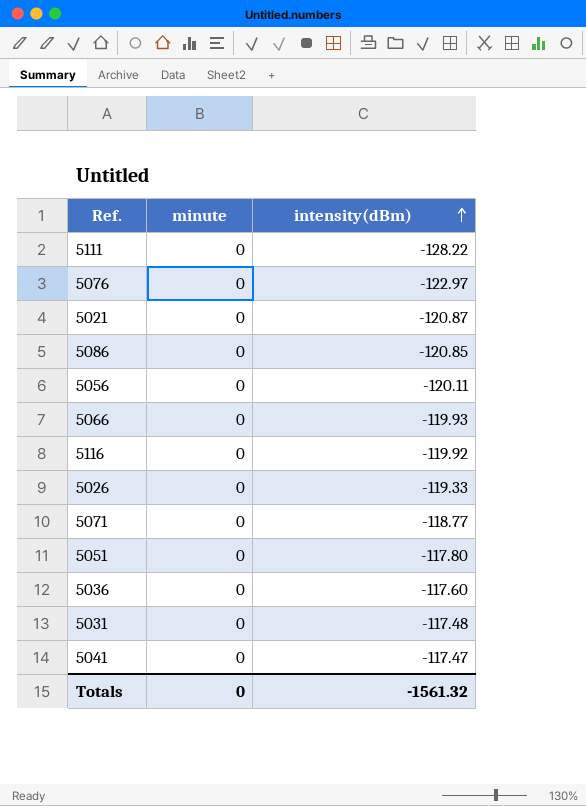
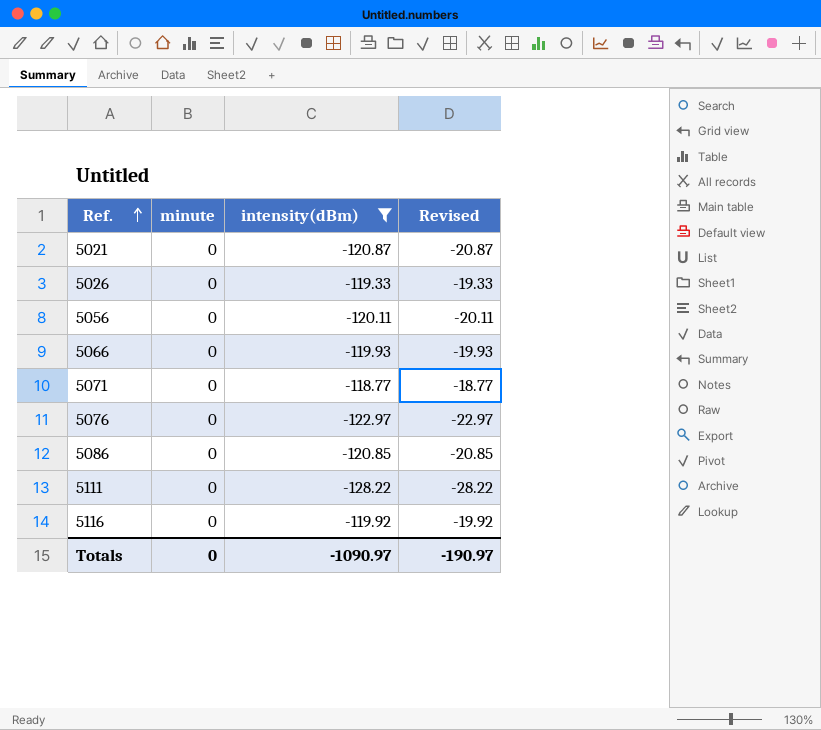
filter: none -> intensity(dBm) <= -118.77
row order: intensity(dBm) ascending -> Ref. ascending
column Revised | formula: none -> [intensity(dBm)] + 100
Totals | intensity(dBm): -1561.32 -> -1090.97

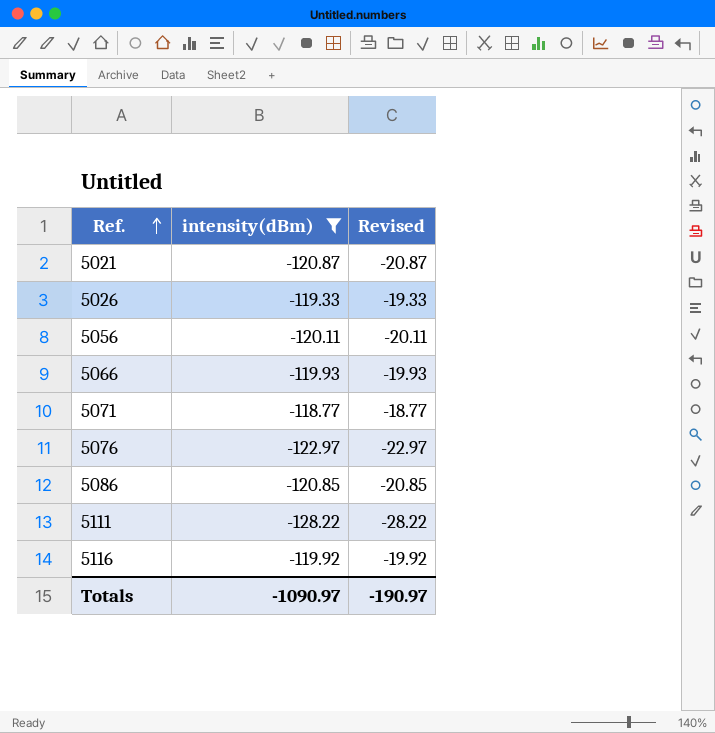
column minute | position: 2 -> none

